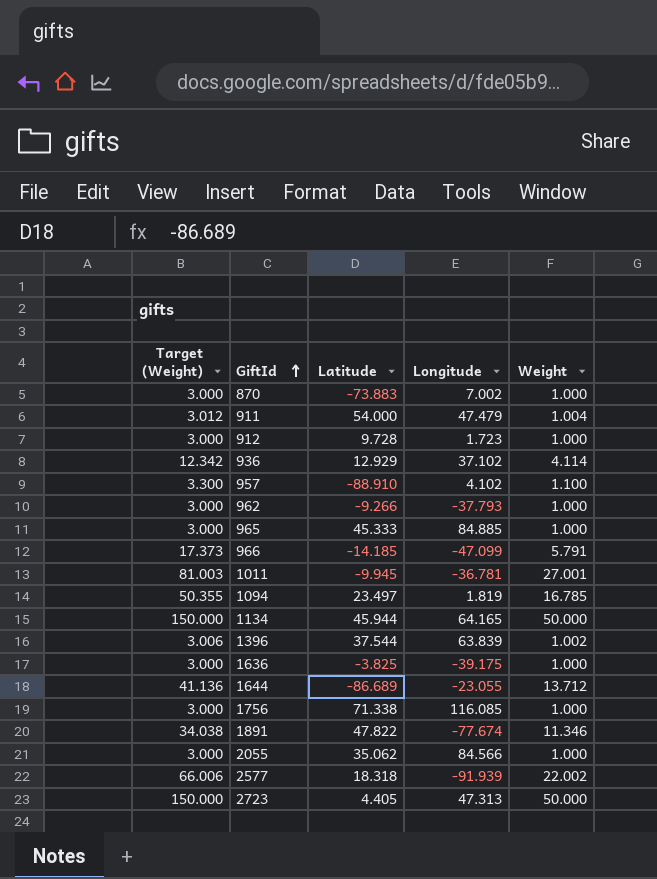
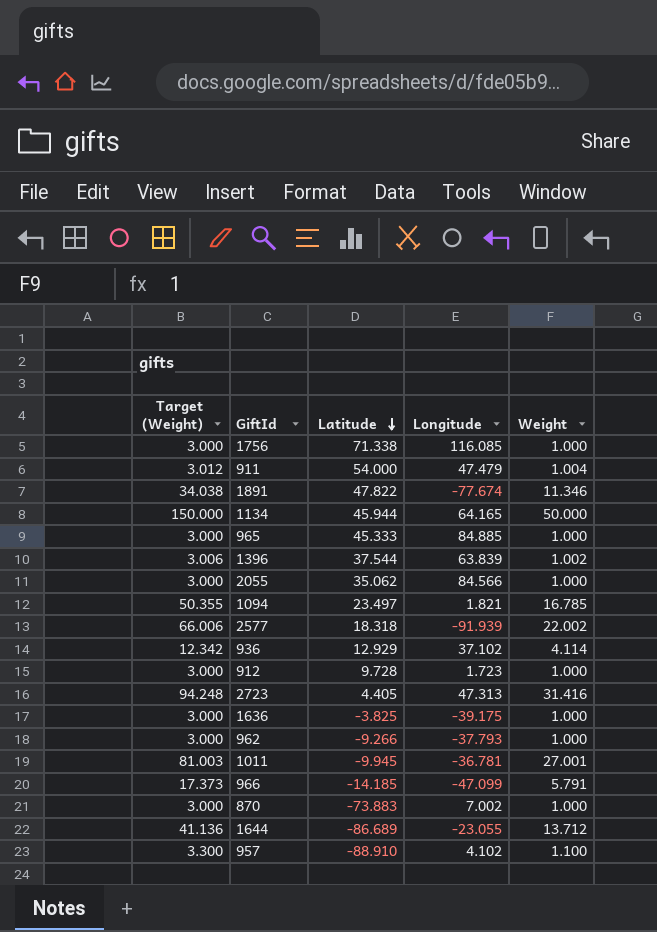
row order: GiftId ascending -> Latitude descending
1094 | Longitude: 1.819 -> 1.821
2723 | Target (Weight): 150.000 -> 94.248
2723 | Weight: 50.000 -> 31.416

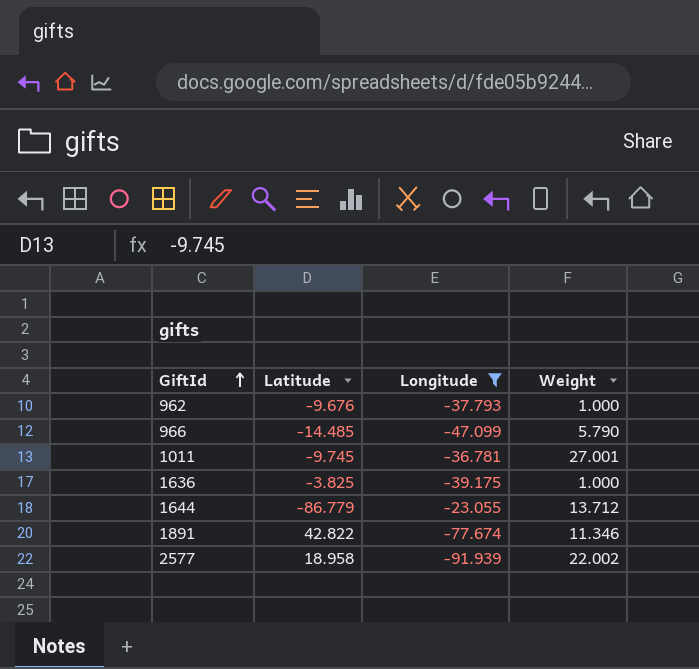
filter: none -> Longitude <= -23.055
row order: Latitude descending -> GiftId ascending
column Target (Weight) | formula: [Weight] * 3 -> none
962 | Latitude: -9.266 -> -9.676
966 | Latitude: -14.185 -> -14.485
966 | Weight: 5.791 -> 5.790
1011 | Latitude: -9.945 -> -9.745
1644 | Latitude: -86.689 -> -86.779
1891 | Latitude: 47.822 -> 42.822
2577 | Latitude: 18.318 -> 18.958

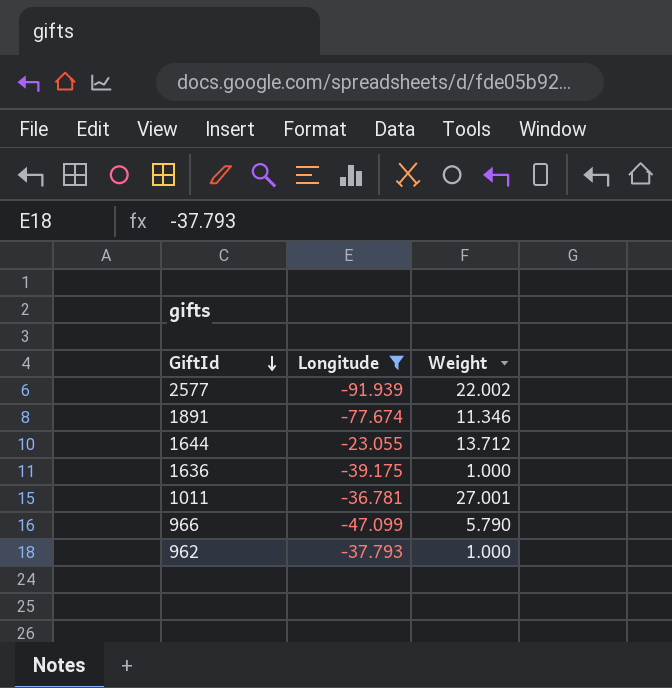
row order: GiftId ascending -> GiftId descending
column Latitude | position: 2 -> none

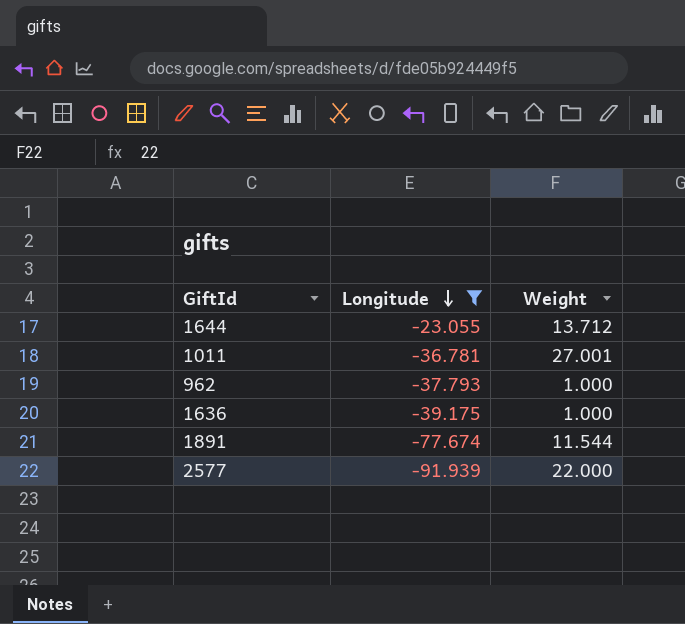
row order: GiftId descending -> Longitude descending
row 966: -47.099 | 5.790 -> none
1891 | Weight: 11.346 -> 11.544
2577 | Weight: 22.002 -> 22.000

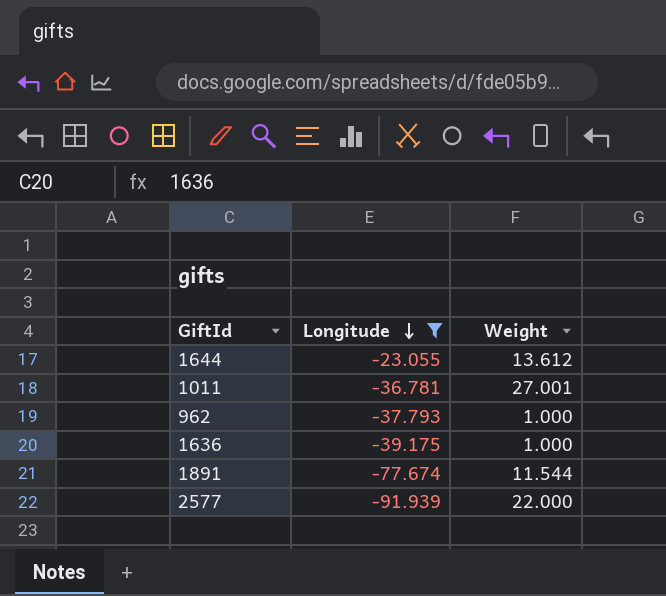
1644 | Weight: 13.712 -> 13.612

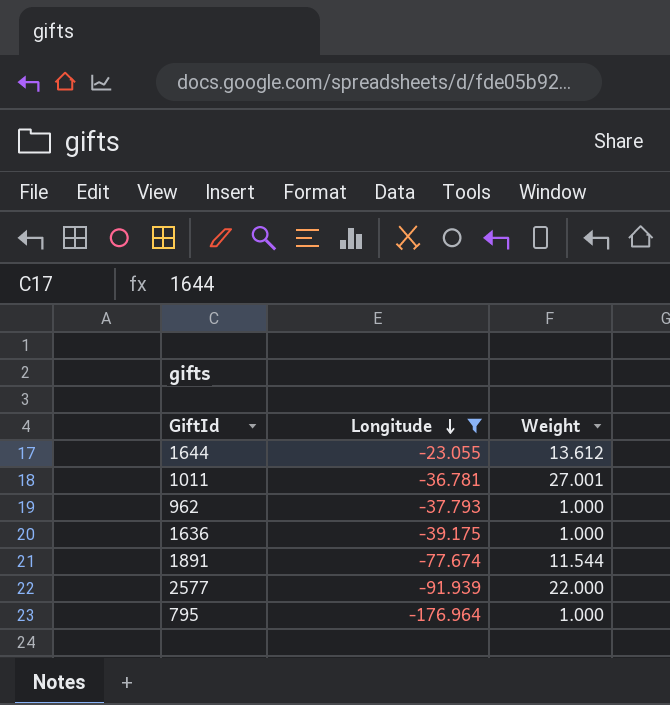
row 795: none -> -176.964 | 1.000

